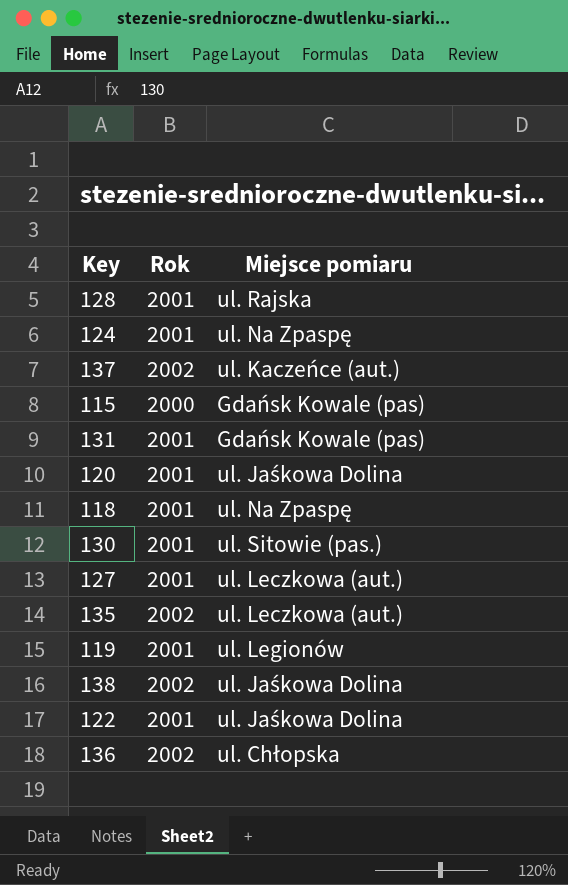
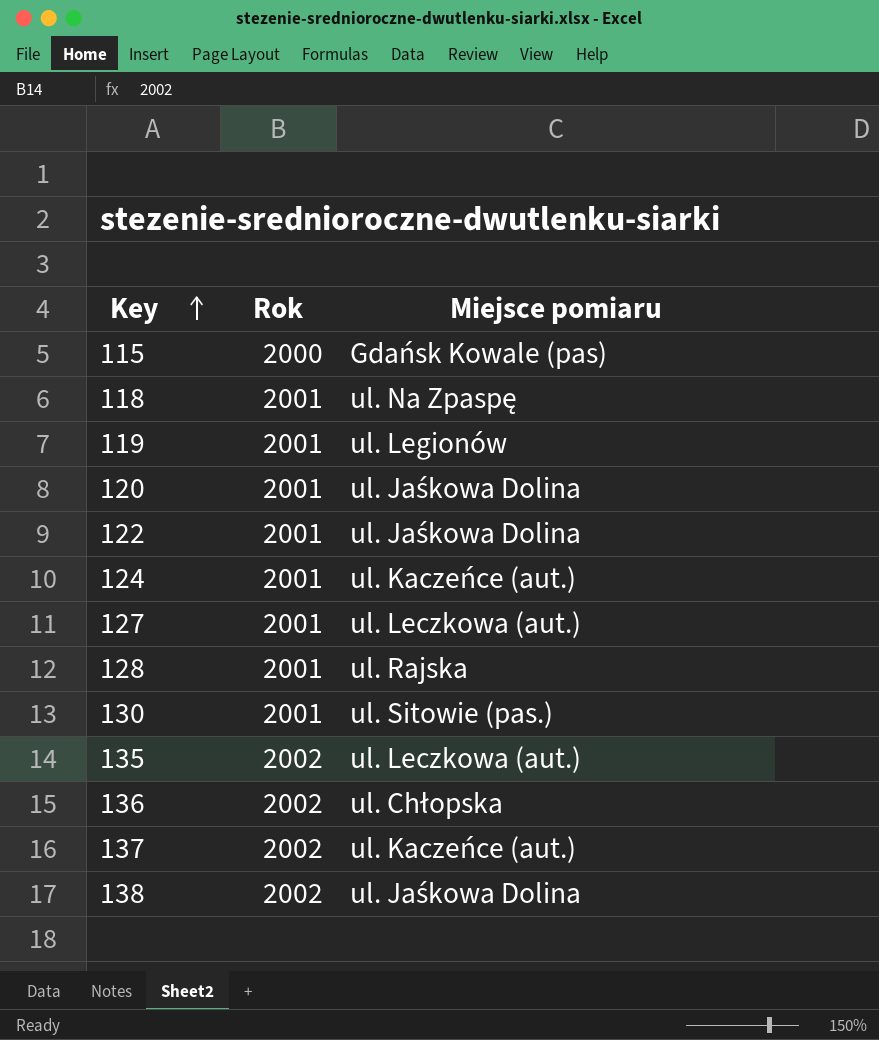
row order: none -> Key ascending
row 131: 2001 | Gdańsk Kowale (pas) -> none
124 | Miejsce pomiaru: ul. Na Zpaspę -> ul. Kaczeńce (aut.)

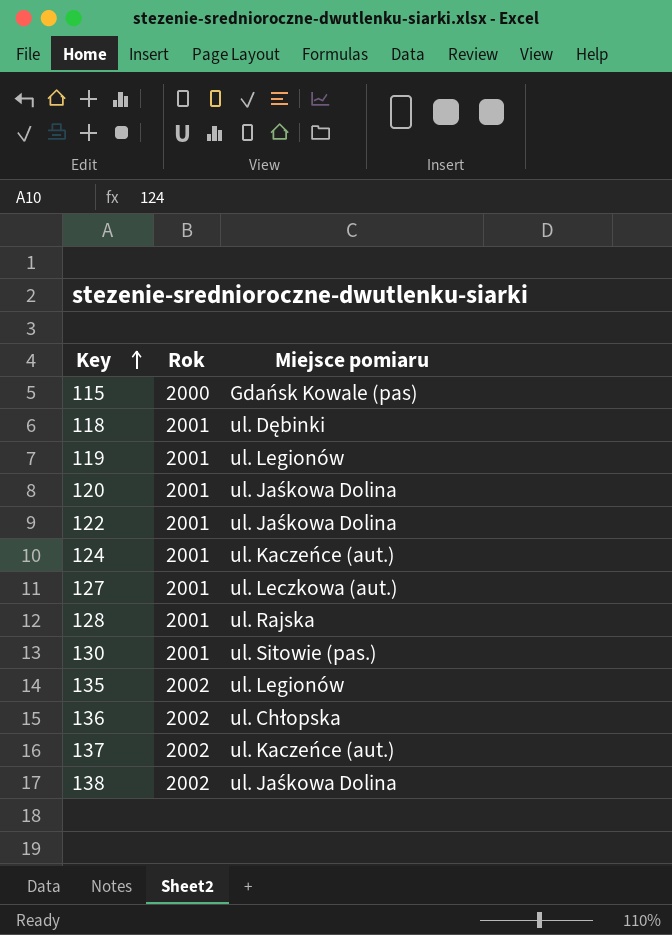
118 | Miejsce pomiaru: ul. Na Zpaspę -> ul. Dębinki
135 | Miejsce pomiaru: ul. Leczkowa (aut.) -> ul. Legionów

